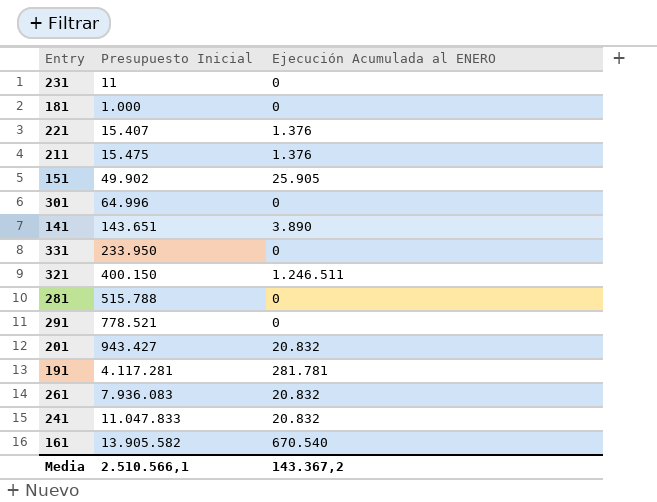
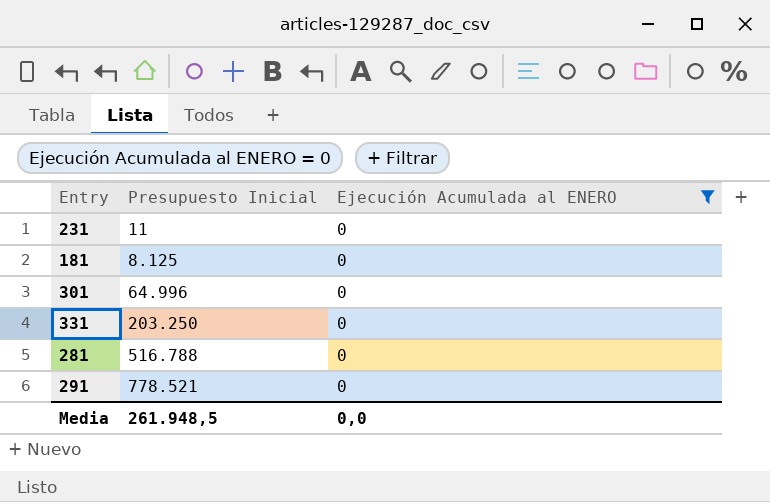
filter: none -> Ejecución Acumulada al ENERO = 0
181 | Presupuesto Inicial: 1.000 -> 8.125
331 | Presupuesto Inicial: 233.950 -> 203.250
281 | Presupuesto Inicial: 515.788 -> 516.788
Media | Presupuesto Inicial: 2.510.566,1 -> 261.948,5
Media | Ejecución Acumulada al ENERO: 143.367,2 -> 0,0

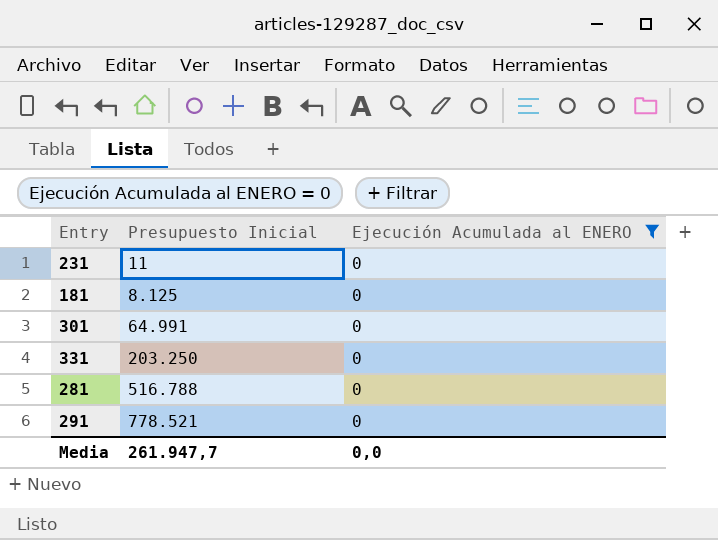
301 | Presupuesto Inicial: 64.996 -> 64.991
Media | Presupuesto Inicial: 261.948,5 -> 261.947,7

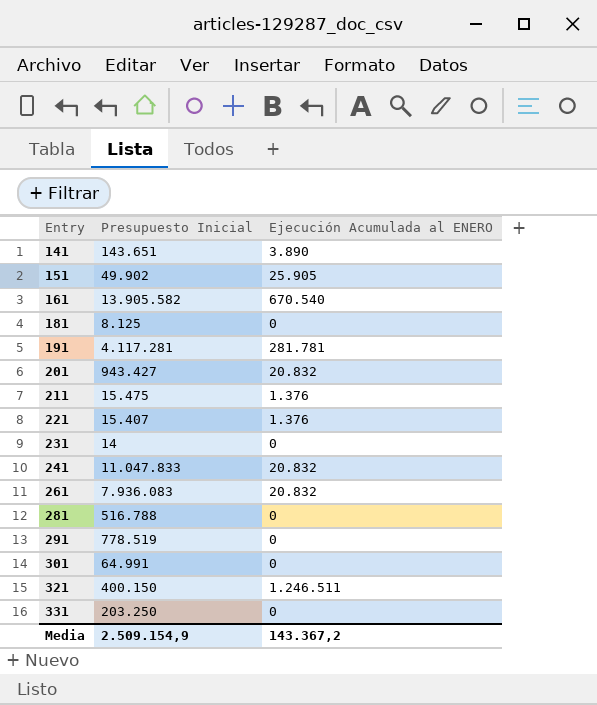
filter: Ejecución Acumulada al ENERO = 0 -> none
row order: Presupuesto Inicial ascending -> Entry ascending
231 | Presupuesto Inicial: 11 -> 14
291 | Presupuesto Inicial: 778.521 -> 778.519
Media | Presupuesto Inicial: 261.947,7 -> 2.509.154,9
Media | Ejecución Acumulada al ENERO: 0,0 -> 143.367,2

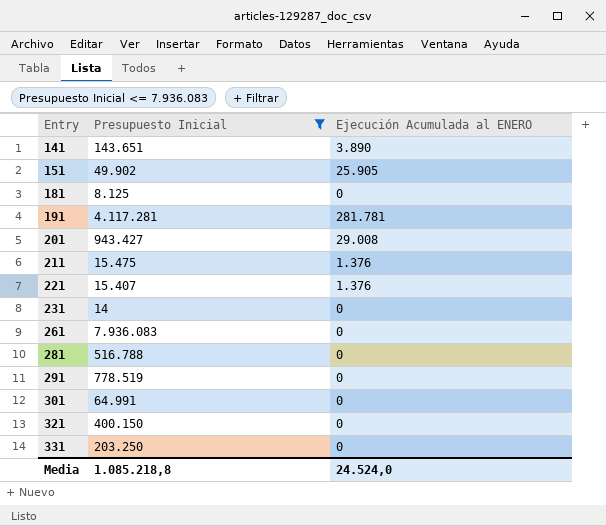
filter: none -> Presupuesto Inicial <= 7.936.083
201 | Ejecución Acumulada al ENERO: 20.832 -> 29.008
261 | Ejecución Acumulada al ENERO: 20.832 -> 0
321 | Ejecución Acumulada al ENERO: 1.246.511 -> 0
Media | Presupuesto Inicial: 2.509.154,9 -> 1.085.218,8
Media | Ejecución Acumulada al ENERO: 143.367,2 -> 24.524,0

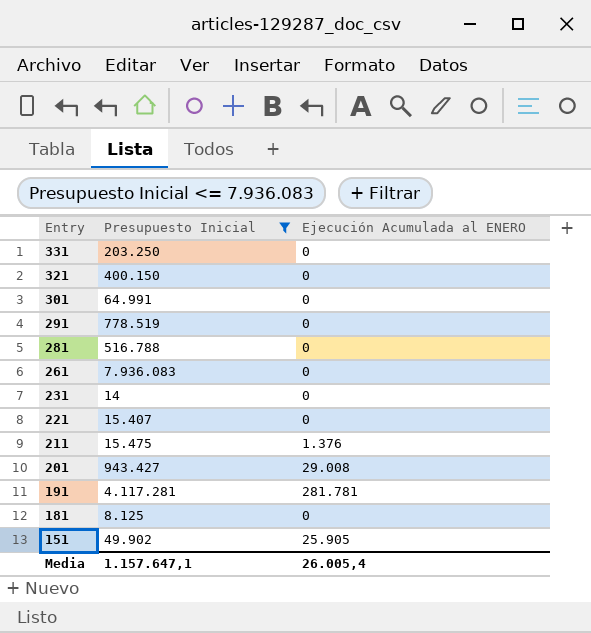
row order: Entry ascending -> Entry descending
row 141: 143.651 | 3.890 -> none
221 | Ejecución Acumulada al ENERO: 1.376 -> 0
Media | Presupuesto Inicial: 1.085.218,8 -> 1.157.647,1
Media | Ejecución Acumulada al ENERO: 24.524,0 -> 26.005,4

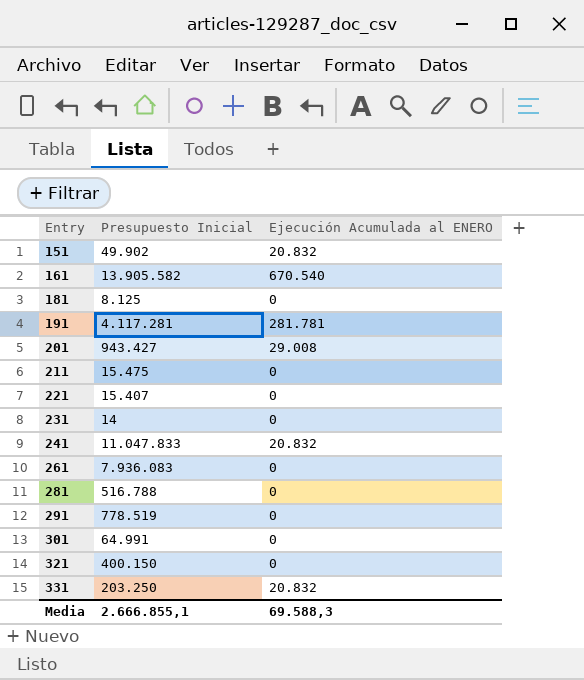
filter: Presupuesto Inicial <= 7.936.083 -> none
row order: Entry descending -> Entry ascending
151 | Ejecución Acumulada al ENERO: 25.905 -> 20.832
211 | Ejecución Acumulada al ENERO: 1.376 -> 0
331 | Ejecución Acumulada al ENERO: 0 -> 20.832
Media | Presupuesto Inicial: 1.157.647,1 -> 2.666.855,1
Media | Ejecución Acumulada al ENERO: 26.005,4 -> 69.588,3

